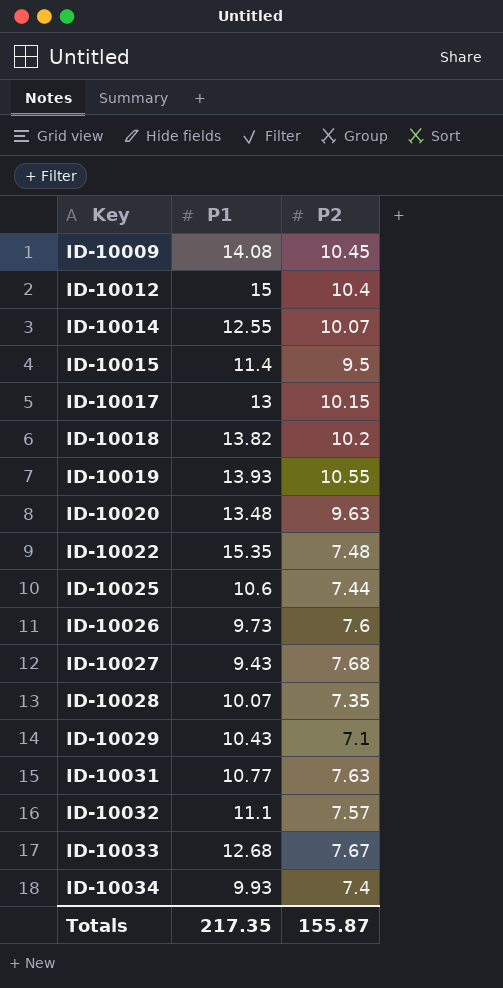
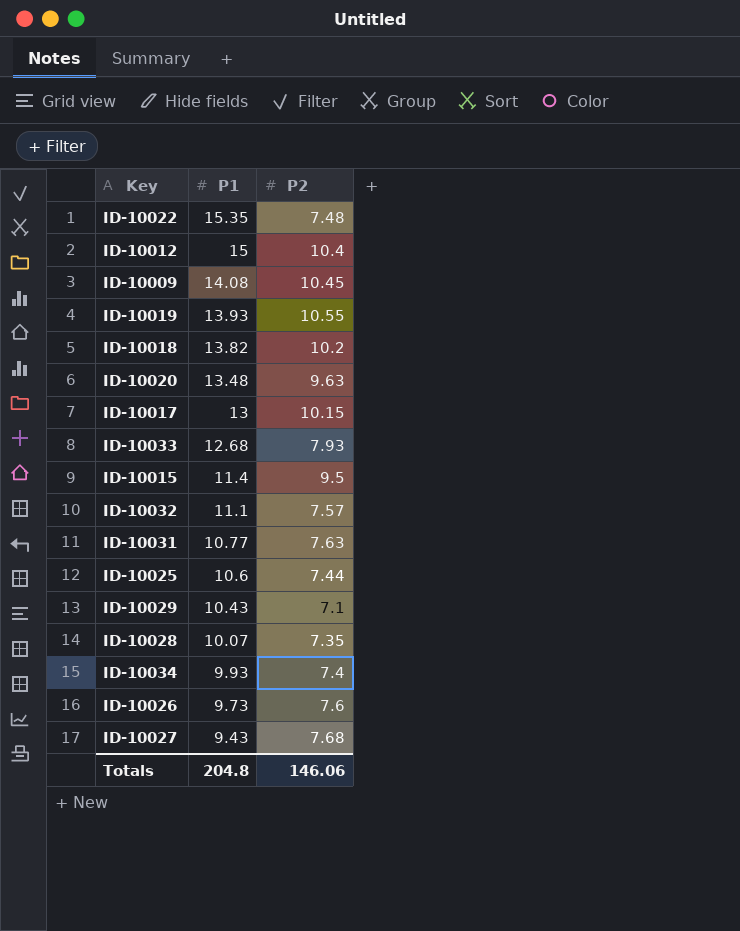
row order: Key ascending -> P1 descending
row ID-10014: 12.55 | 10.07 -> none
ID-10033 | P2: 7.67 -> 7.93
Totals | P1: 217.35 -> 204.8
Totals | P2: 155.87 -> 146.06

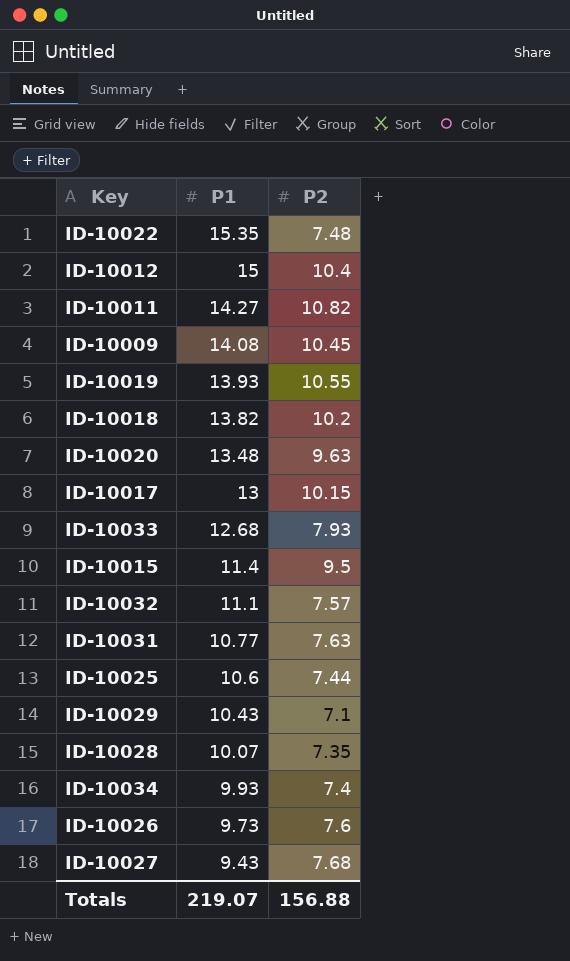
row ID-10011: none -> 14.27 | 10.82
Totals | P1: 204.8 -> 219.07
Totals | P2: 146.06 -> 156.88

